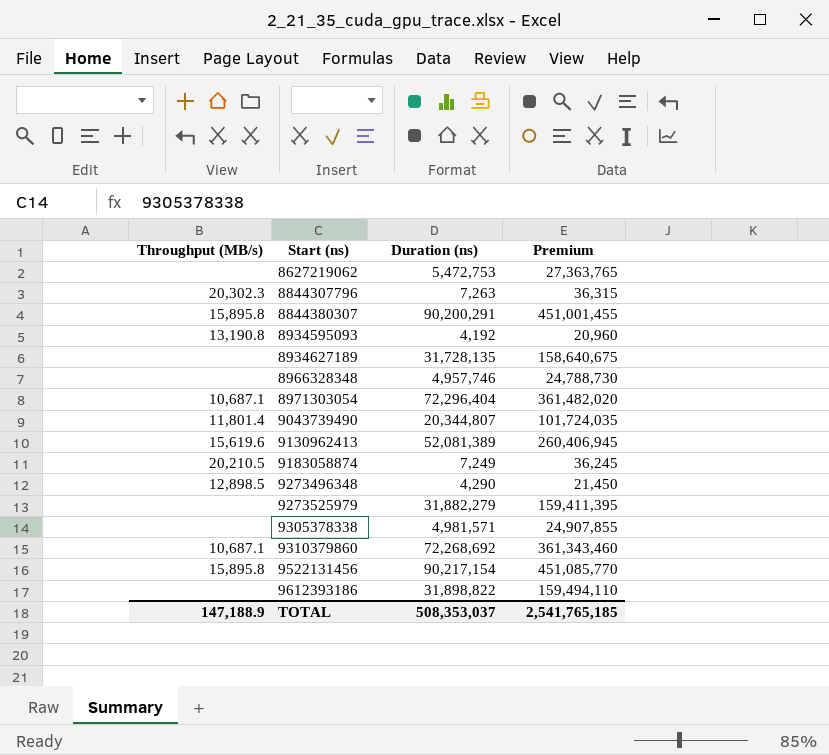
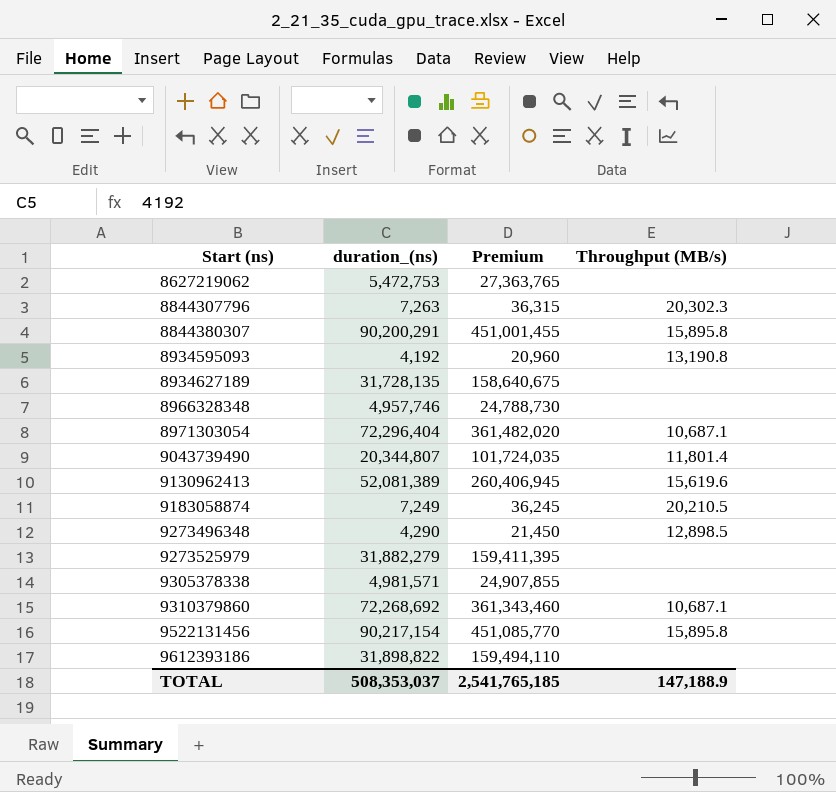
column name: Duration (ns) -> duration_(ns)
column Throughput (MB/s) | position: 1 -> 4

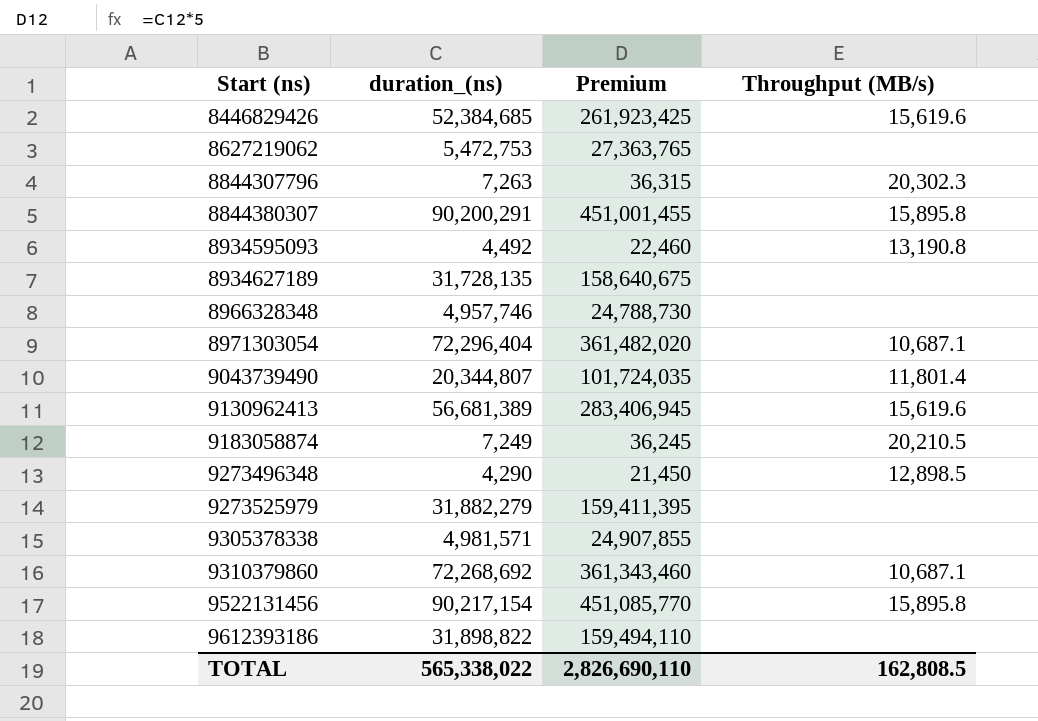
row 8446829426: none -> 52,384,685 | 261,923,425 | 15,619.6
8934595093 | duration_(ns): 4,192 -> 4,492
8934595093 | Premium: 20,960 -> 22,460
9130962413 | duration_(ns): 52,081,389 -> 56,681,389
9130962413 | Premium: 260,406,945 -> 283,406,945
TOTAL | duration_(ns): 508,353,037 -> 565,338,022
TOTAL | Premium: 2,541,765,185 -> 2,826,690,110
TOTAL | Throughput (MB/s): 147,188.9 -> 162,808.5

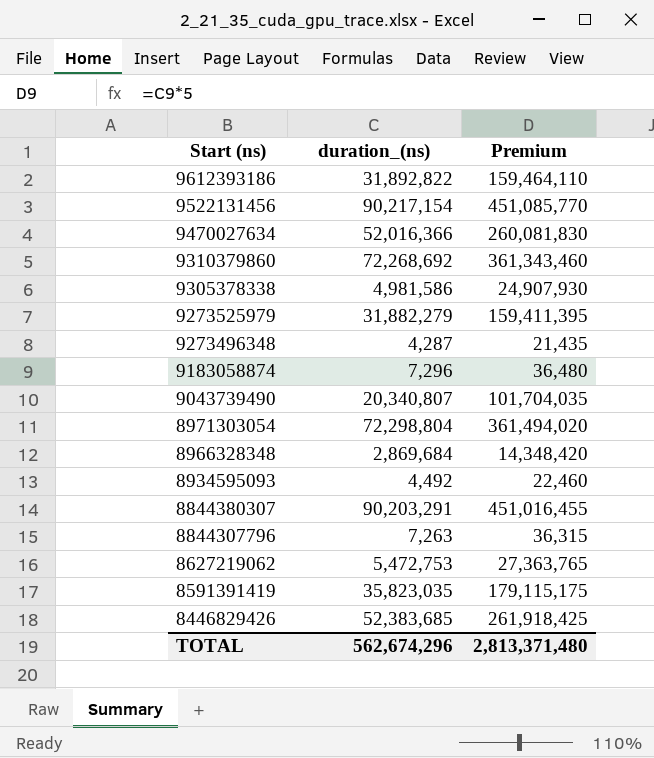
row order: Start (ns) ascending -> Start (ns) descending
column Throughput (MB/s) | position: 4 -> none
row 8934627189: 31,728,135 | 158,640,675 | none -> none
row 9130962413: 56,681,389 | 283,406,945 | 15,619.6 -> none
9612393186 | duration_(ns): 31,898,822 -> 31,892,822
9612393186 | Premium: 159,494,110 -> 159,464,110
row 9470027634: none -> 52,016,366 | 260,081,830
9305378338 | duration_(ns): 4,981,571 -> 4,981,586
9305378338 | Premium: 24,907,855 -> 24,907,930
9273496348 | duration_(ns): 4,290 -> 4,287
9273496348 | Premium: 21,450 -> 21,435
9183058874 | duration_(ns): 7,249 -> 7,296
9183058874 | Premium: 36,245 -> 36,480
9043739490 | duration_(ns): 20,344,807 -> 20,340,807
9043739490 | Premium: 101,724,035 -> 101,704,035
8971303054 | duration_(ns): 72,296,404 -> 72,298,804
8971303054 | Premium: 361,482,020 -> 361,494,020
8966328348 | duration_(ns): 4,957,746 -> 2,869,684
8966328348 | Premium: 24,788,730 -> 14,348,420
8844380307 | duration_(ns): 90,200,291 -> 90,203,291
8844380307 | Premium: 451,001,455 -> 451,016,455
row 8591391419: none -> 35,823,035 | 179,115,175
8446829426 | duration_(ns): 52,384,685 -> 52,383,685
8446829426 | Premium: 261,923,425 -> 261,918,425
TOTAL | duration_(ns): 565,338,022 -> 562,674,296
TOTAL | Premium: 2,826,690,110 -> 2,813,371,480

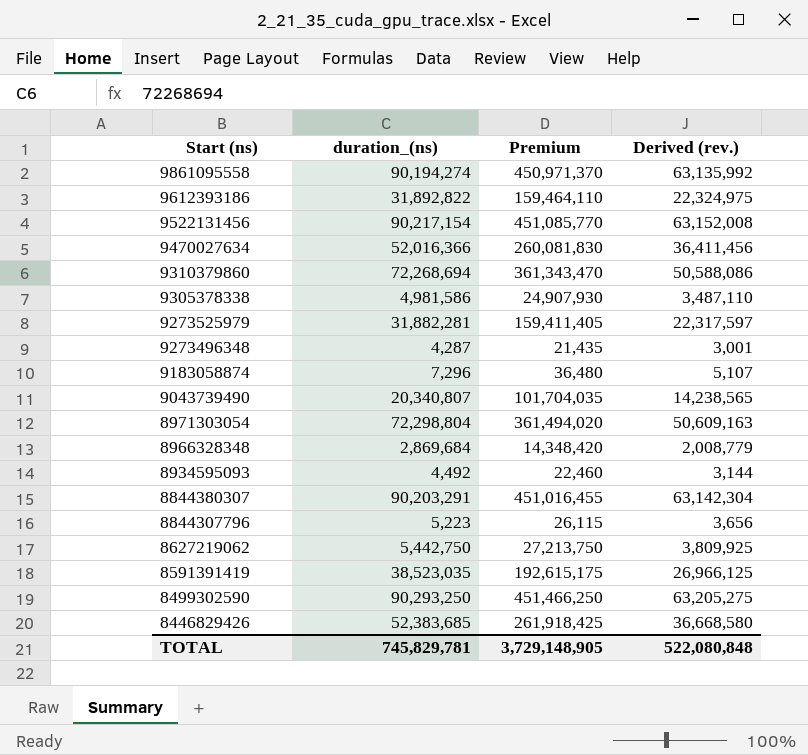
column Derived (rev.) | formula: none -> [duration_(ns)] * 0.7
row 9861095558: none -> 90,194,274 | 450,971,370 | 63,135,992
9310379860 | duration_(ns): 72,268,692 -> 72,268,694
9310379860 | Premium: 361,343,460 -> 361,343,470
9273525979 | duration_(ns): 31,882,279 -> 31,882,281
9273525979 | Premium: 159,411,395 -> 159,411,405
8844307796 | duration_(ns): 7,263 -> 5,223
8844307796 | Premium: 36,315 -> 26,115
8627219062 | duration_(ns): 5,472,753 -> 5,442,750
8627219062 | Premium: 27,363,765 -> 27,213,750
8591391419 | duration_(ns): 35,823,035 -> 38,523,035
8591391419 | Premium: 179,115,175 -> 192,615,175
row 8499302590: none -> 90,293,250 | 451,466,250 | 63,205,275
TOTAL | duration_(ns): 562,674,296 -> 745,829,781
TOTAL | Premium: 2,813,371,480 -> 3,729,148,905

